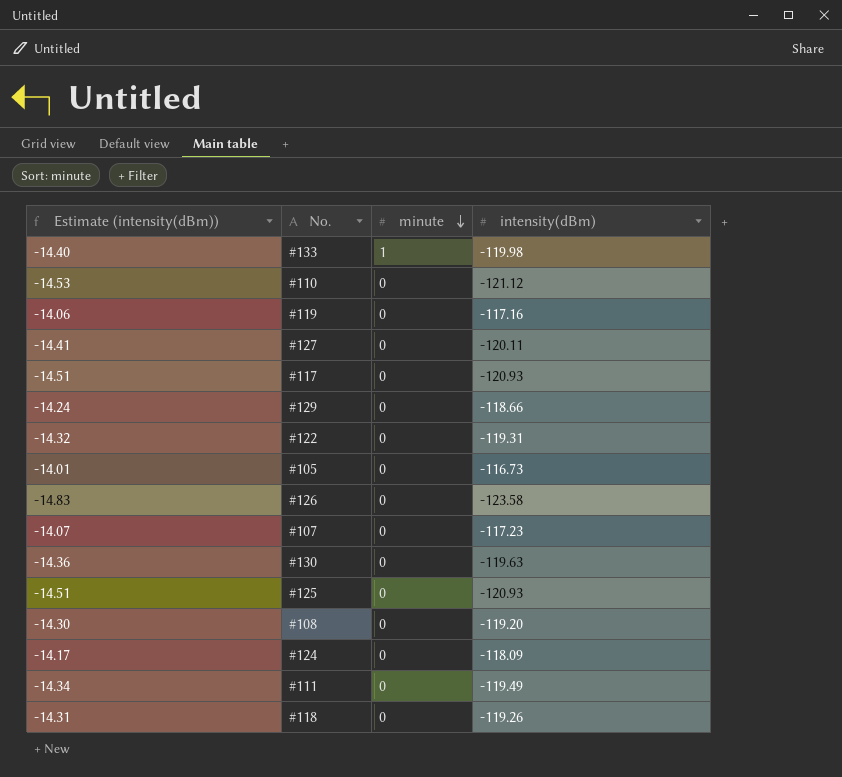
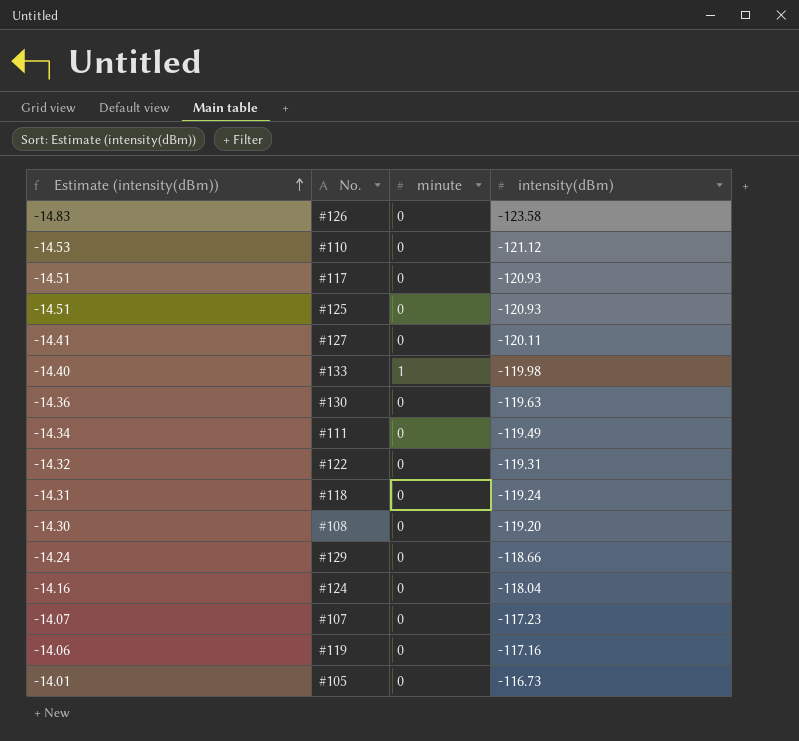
row order: minute descending -> Estimate (intensity(dBm)) ascending
#118 | intensity(dBm): -119.26 -> -119.24
#124 | Estimate (intensity(dBm)): -14.17 -> -14.16
#124 | intensity(dBm): -118.09 -> -118.04

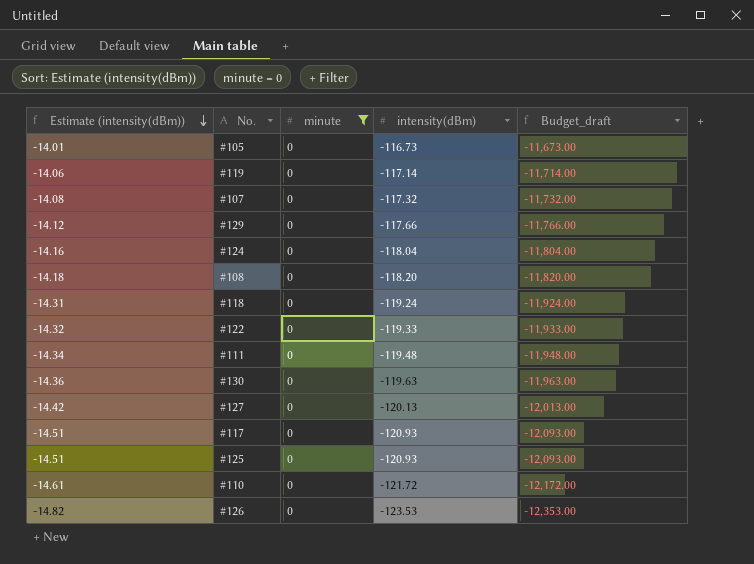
filter: none -> minute = 0
row order: Estimate (intensity(dBm)) ascending -> Estimate (intensity(dBm)) descending
column Budget_draft | formula: none -> [intensity(dBm)] * 100
#119 | intensity(dBm): -117.16 -> -117.14
#107 | Estimate (intensity(dBm)): -14.07 -> -14.08
#107 | intensity(dBm): -117.23 -> -117.32
#129 | Estimate (intensity(dBm)): -14.24 -> -14.12
#129 | intensity(dBm): -118.66 -> -117.66
#108 | Estimate (intensity(dBm)): -14.30 -> -14.18
#108 | intensity(dBm): -119.20 -> -118.20
#122 | intensity(dBm): -119.31 -> -119.33
#111 | intensity(dBm): -119.49 -> -119.48
#127 | Estimate (intensity(dBm)): -14.41 -> -14.42
#127 | intensity(dBm): -120.11 -> -120.13
#110 | Estimate (intensity(dBm)): -14.53 -> -14.61
#110 | intensity(dBm): -121.12 -> -121.72
#126 | Estimate (intensity(dBm)): -14.83 -> -14.82
#126 | intensity(dBm): -123.58 -> -123.53

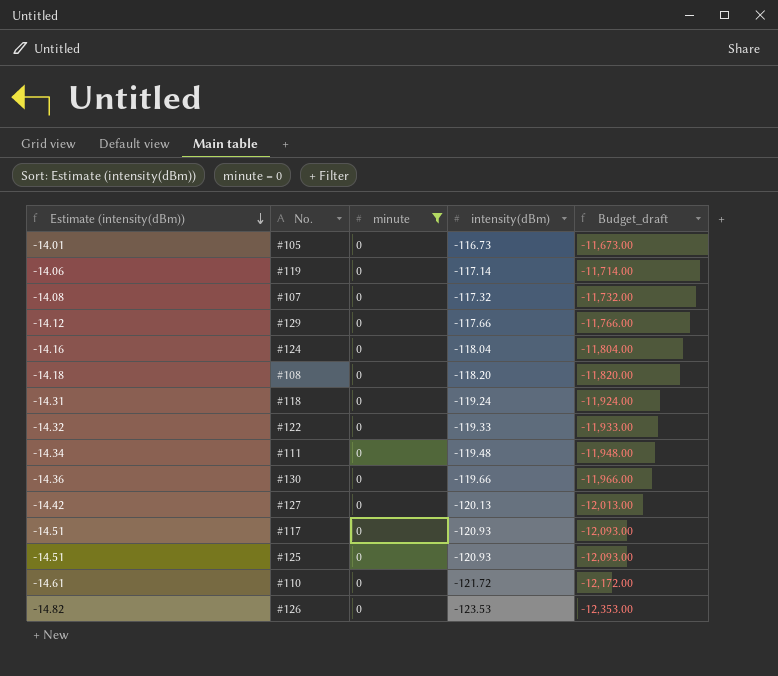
#130 | intensity(dBm): -119.63 -> -119.66
#130 | Budget_draft: -11,963.00 -> -11,966.00

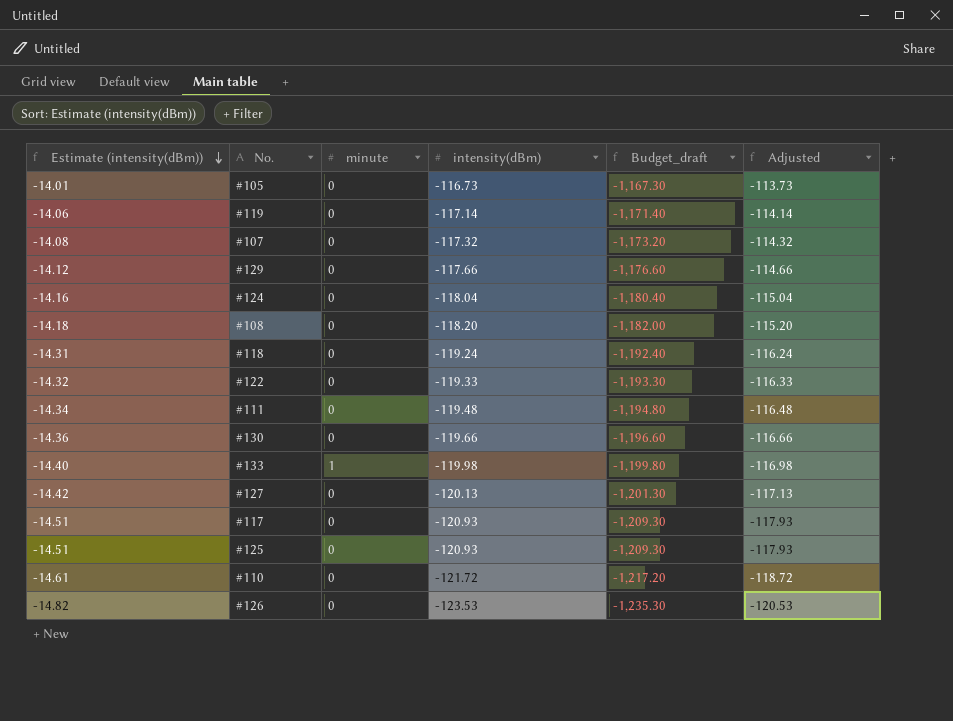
filter: minute = 0 -> none
column Budget_draft | formula: [intensity(dBm)] * 100 -> [intensity(dBm)] * 10
column Adjusted | formula: none -> [intensity(dBm)] + 3

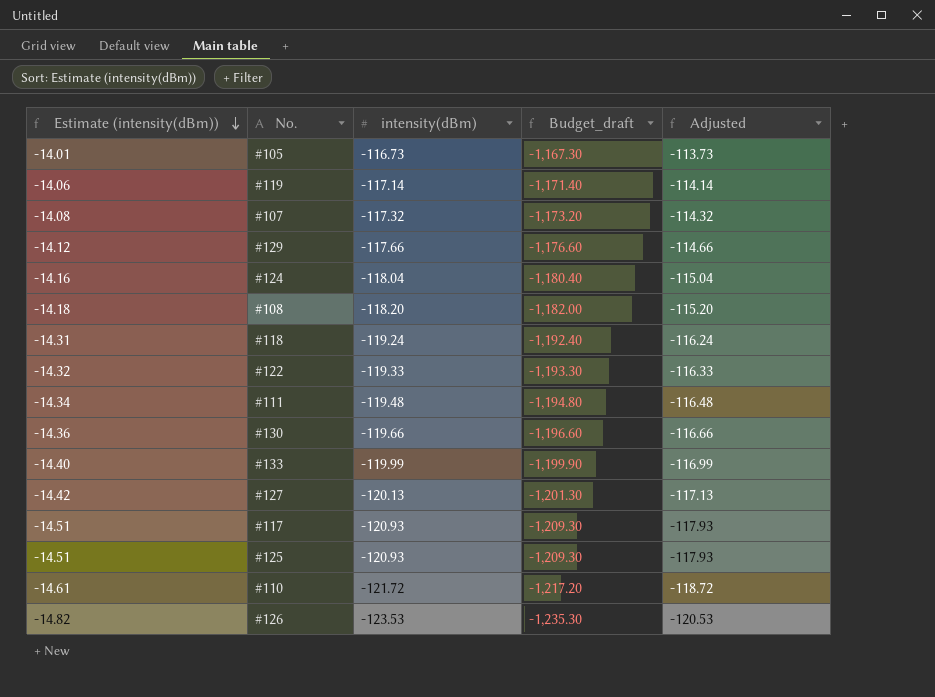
column minute | position: 3 -> none
#133 | intensity(dBm): -119.98 -> -119.99
#133 | Budget_draft: -1,199.80 -> -1,199.90
#133 | Adjusted: -116.98 -> -116.99

